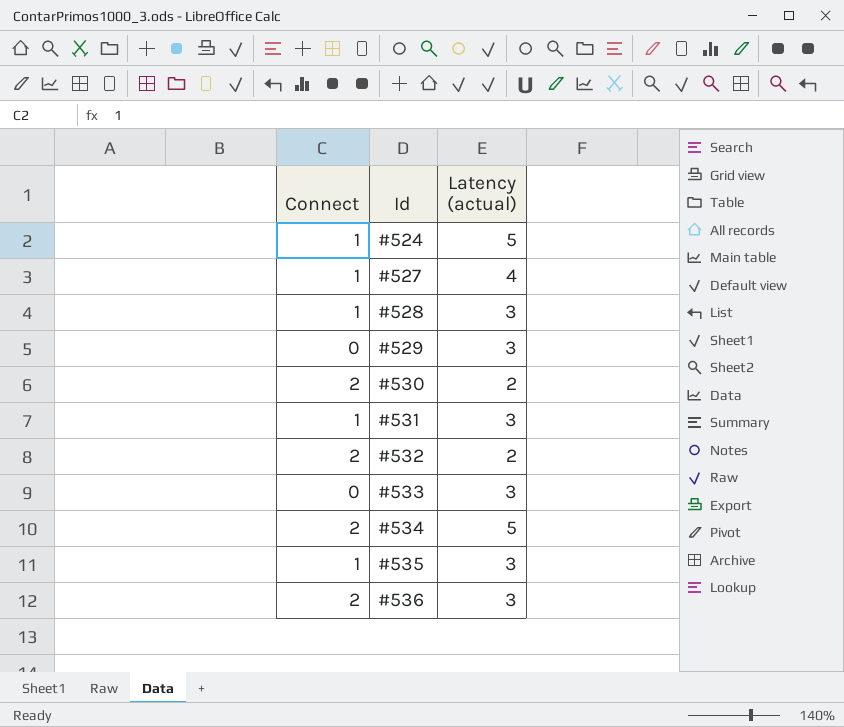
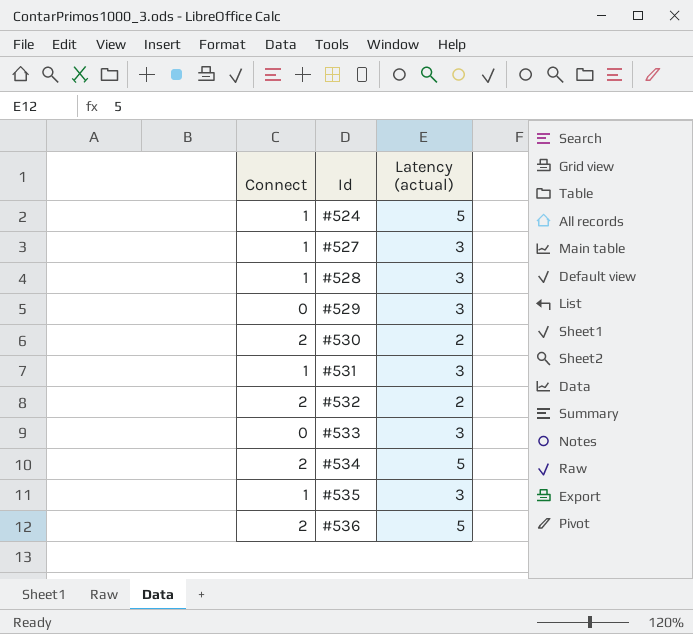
#527 | Latency (actual): 4 -> 3
#536 | Latency (actual): 3 -> 5

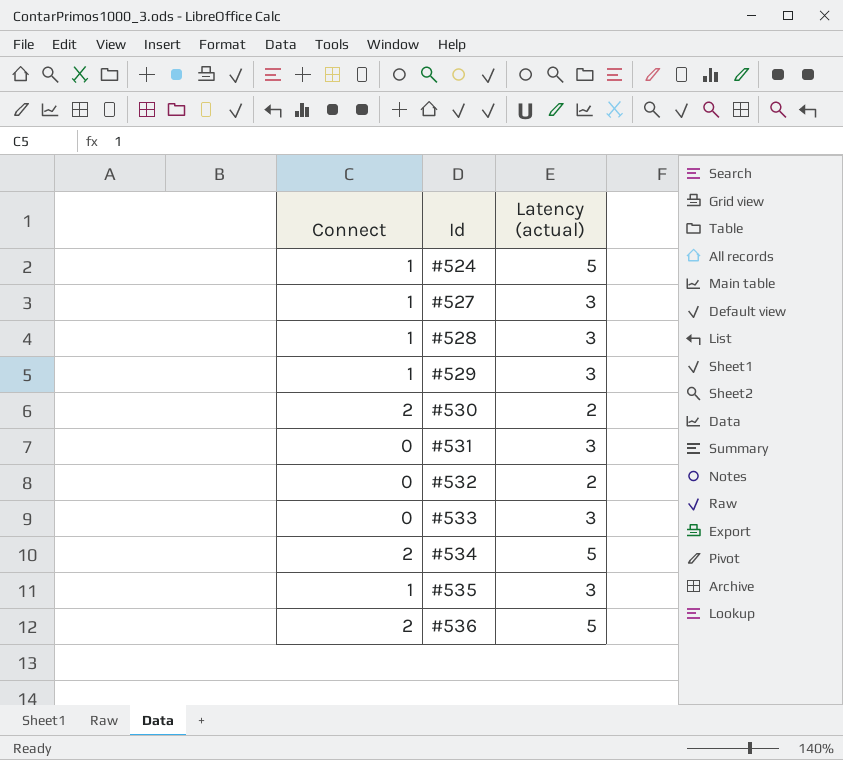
#529 | Connect: 0 -> 1
#531 | Connect: 1 -> 0
#532 | Connect: 2 -> 0

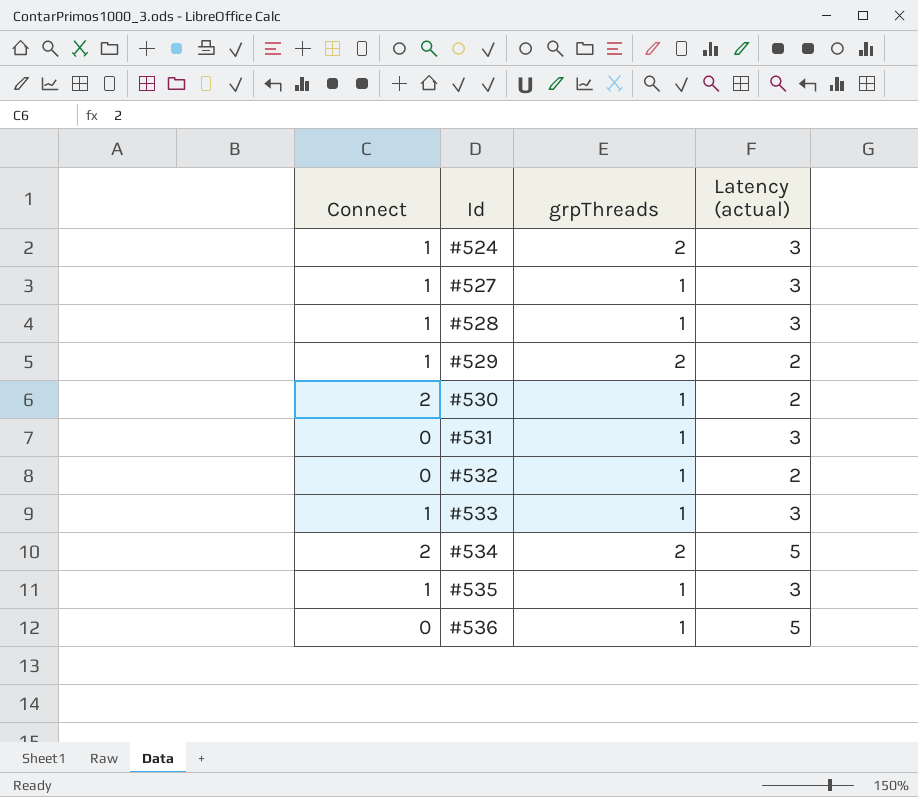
column grpThreads | position: none -> 3
#524 | Latency (actual): 5 -> 3
#529 | Latency (actual): 3 -> 2
#533 | Connect: 0 -> 1
#536 | Connect: 2 -> 0

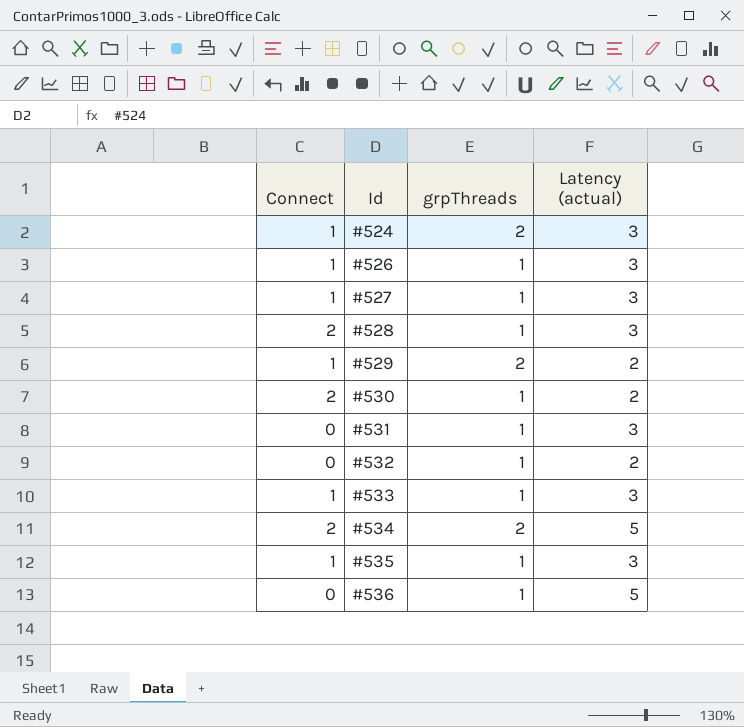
row #526: none -> 1 | 1 | 3
#528 | Connect: 1 -> 2

